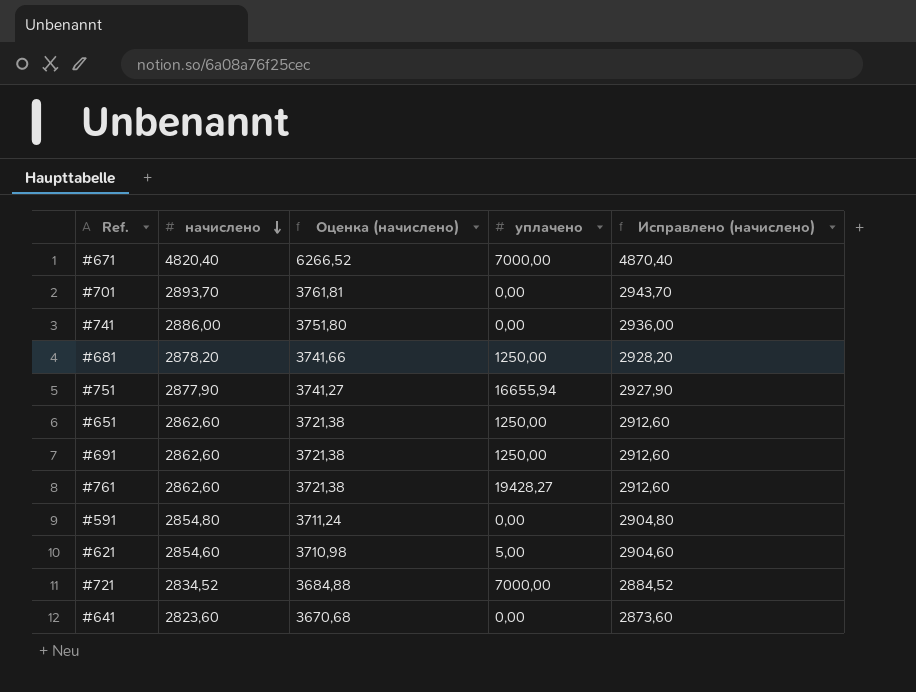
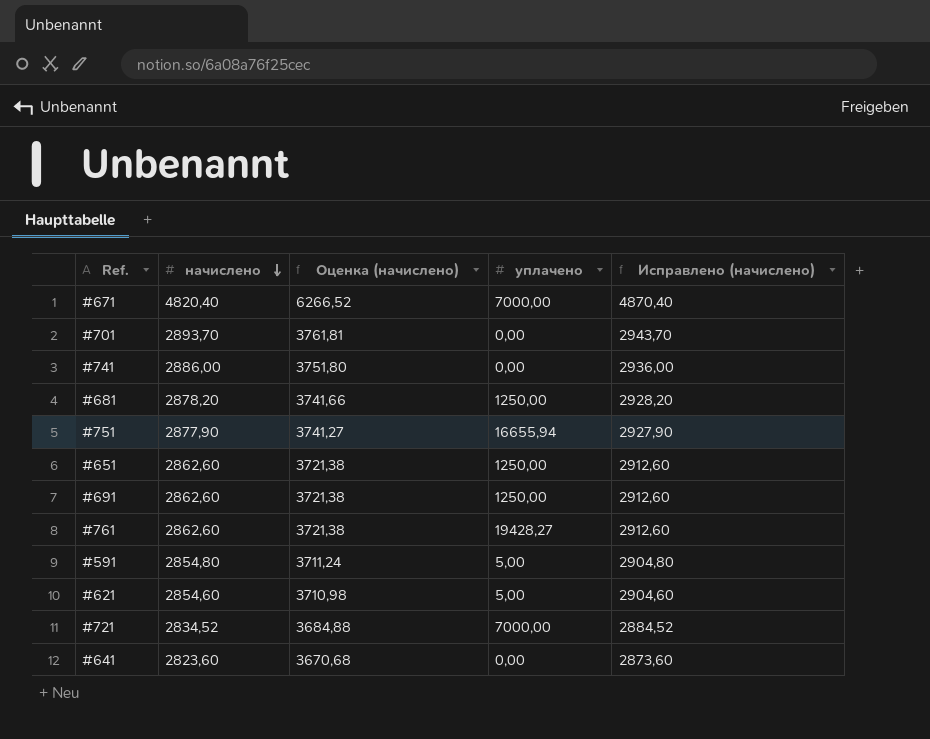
#591 | уплачено: 0,00 -> 5,00

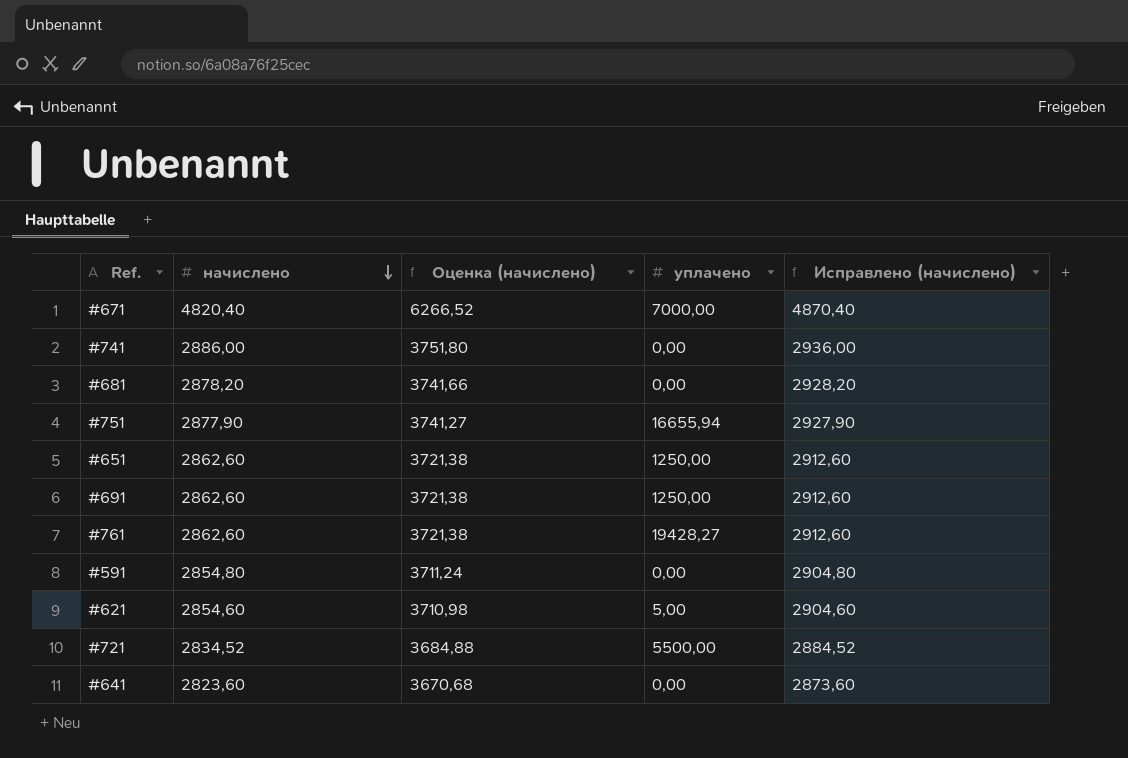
row #701: 2893,70 | 3761,81 | 0,00 | 2943,70 -> none
#681 | уплачено: 1250,00 -> 0,00
#591 | уплачено: 5,00 -> 0,00
#721 | уплачено: 7000,00 -> 5500,00

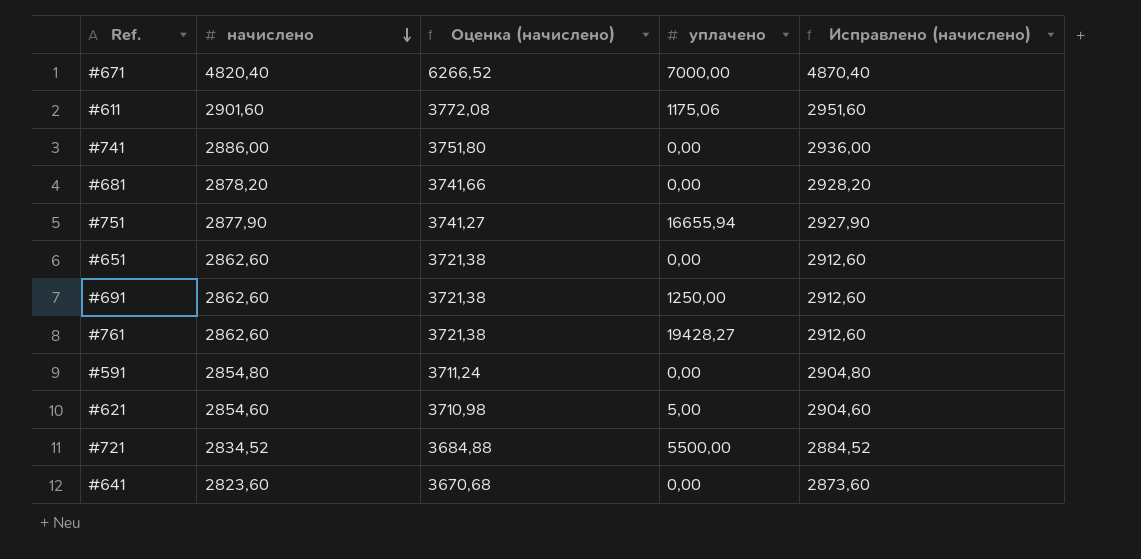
row #611: none -> 2901,60 | 3772,08 | 1175,06 | 2951,60
#651 | уплачено: 1250,00 -> 0,00

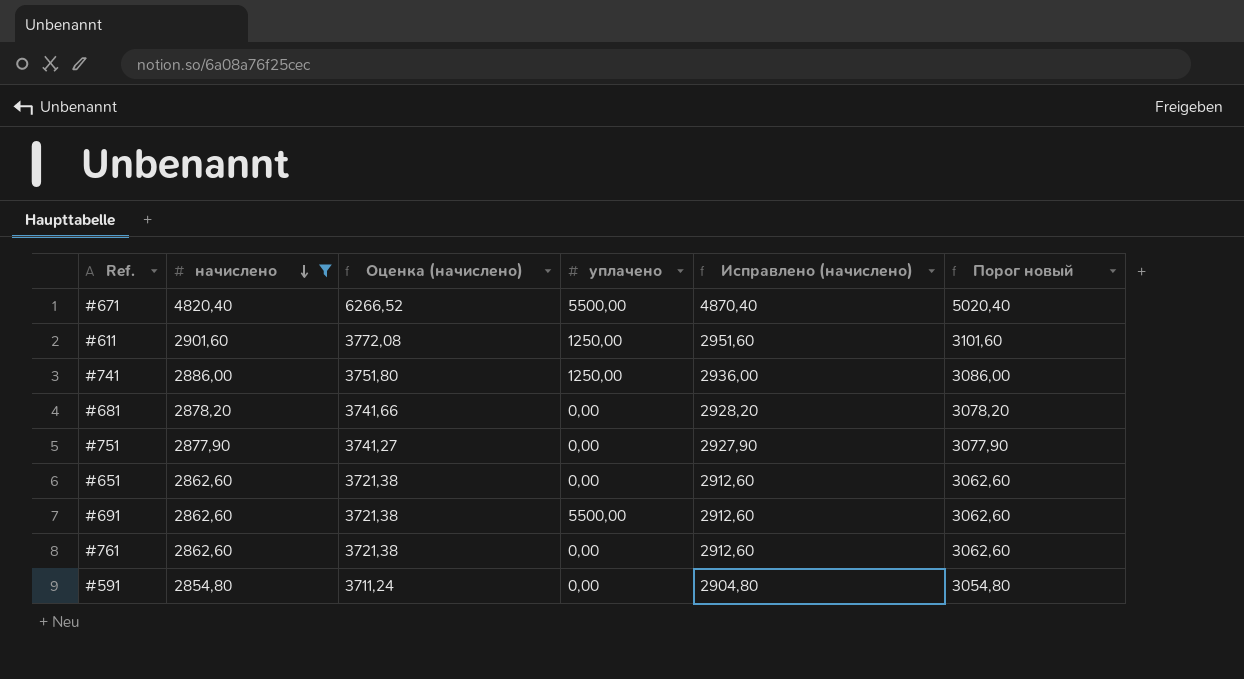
filter: none -> начислено >= 2854,80
column Порог новый | formula: none -> [начислено] + 200
#671 | уплачено: 7000,00 -> 5500,00
#611 | уплачено: 1175,06 -> 1250,00
#741 | уплачено: 0,00 -> 1250,00
#751 | уплачено: 16655,94 -> 0,00
#691 | уплачено: 1250,00 -> 5500,00
#761 | уплачено: 19428,27 -> 0,00

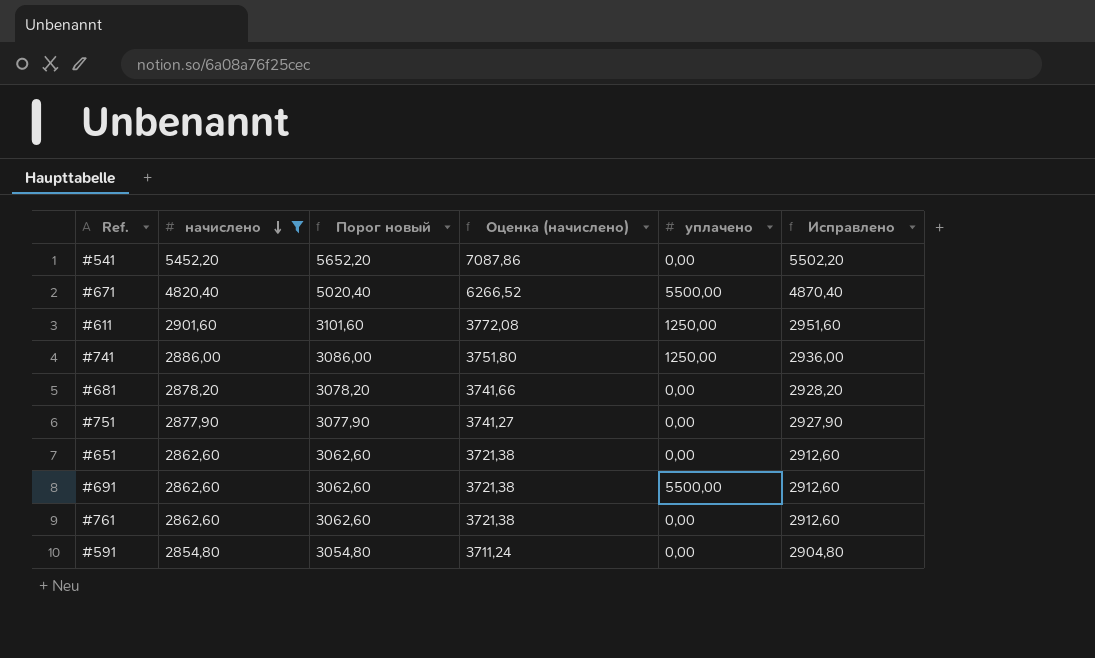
column Порог новый | position: 6 -> 3
column name: Исправлено (начислено) -> Исправлено
row #541: none -> 5452,20 | 5652,20 | 7087,86 | 0,00 | 5502,20

